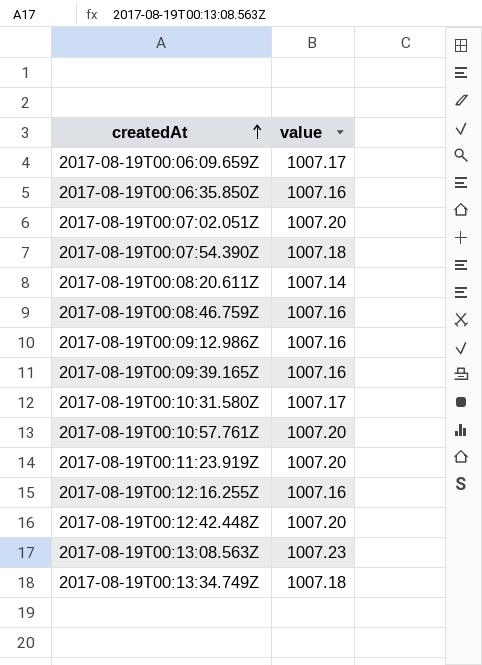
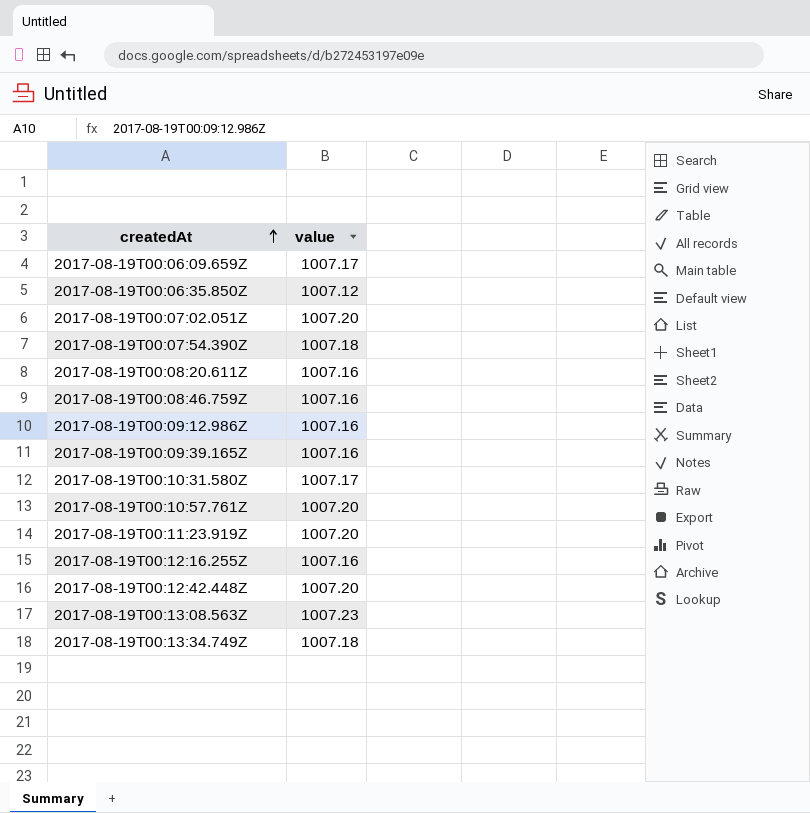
2017-08-19T00:06:35.850Z | value: 1007.16 -> 1007.12
2017-08-19T00:08:20.611Z | value: 1007.14 -> 1007.16

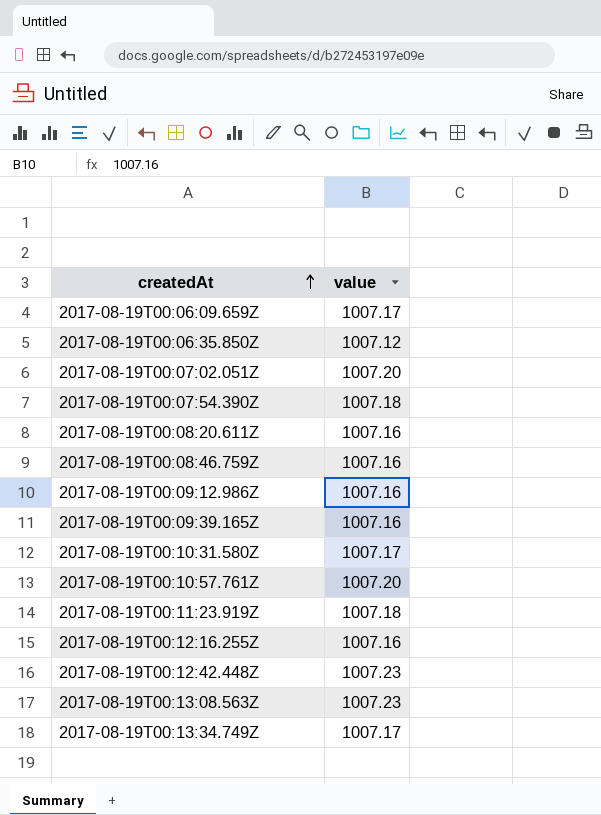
2017-08-19T00:11:23.919Z | value: 1007.20 -> 1007.18
2017-08-19T00:12:42.448Z | value: 1007.20 -> 1007.23
2017-08-19T00:13:34.749Z | value: 1007.18 -> 1007.17

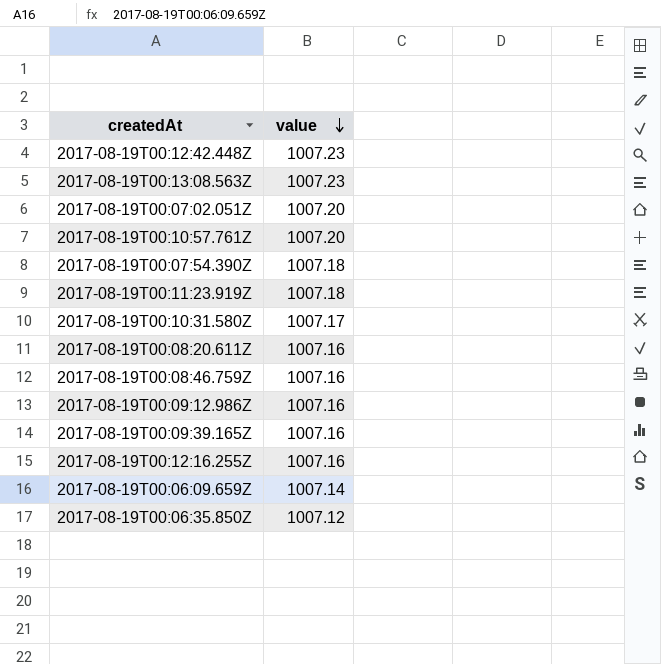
row order: createdAt ascending -> value descending
row 2017-08-19T00:13:34.749Z: 1007.17 -> none
2017-08-19T00:06:09.659Z | value: 1007.17 -> 1007.14

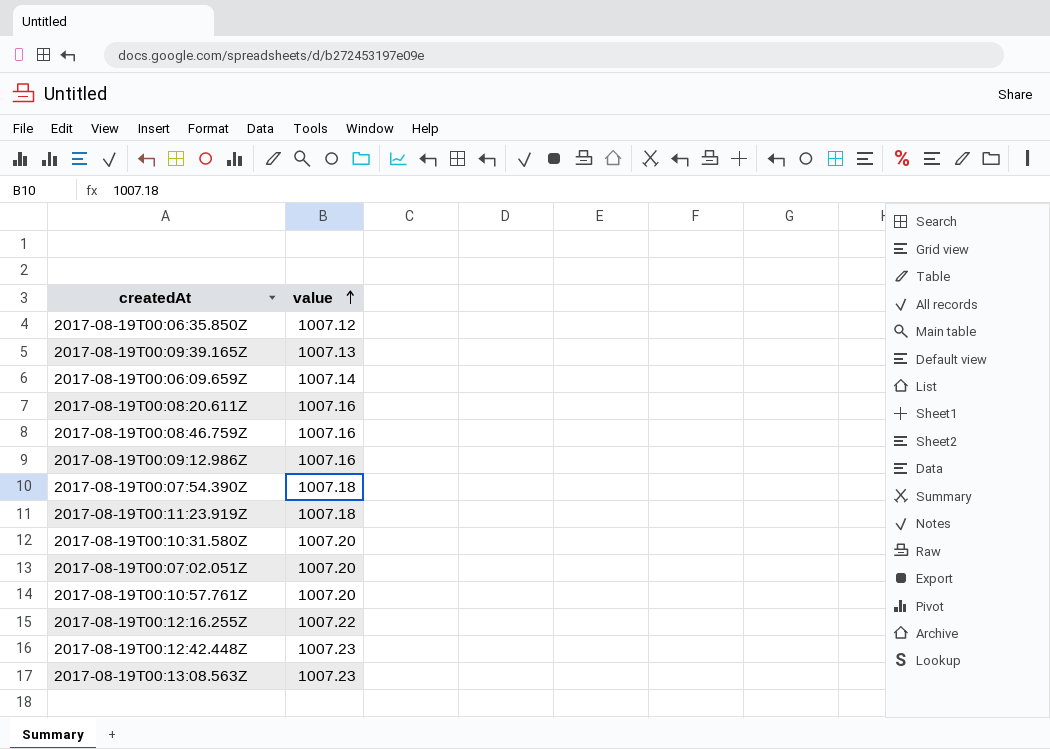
row order: value descending -> value ascending
2017-08-19T00:09:39.165Z | value: 1007.16 -> 1007.13
2017-08-19T00:10:31.580Z | value: 1007.17 -> 1007.20
2017-08-19T00:12:16.255Z | value: 1007.16 -> 1007.22

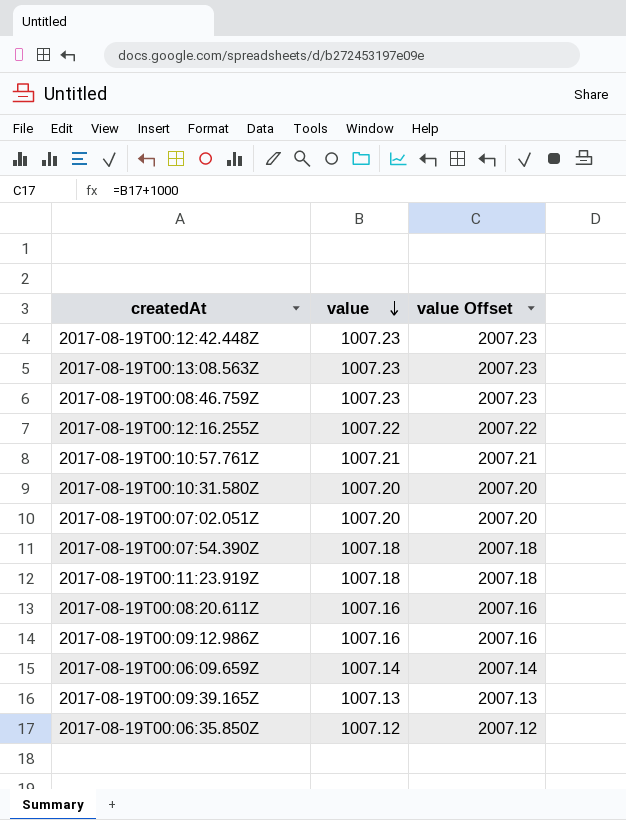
row order: value ascending -> value descending
column value Offset | formula: none -> [value] + 1000
2017-08-19T00:08:46.759Z | value: 1007.16 -> 1007.23
2017-08-19T00:10:57.761Z | value: 1007.20 -> 1007.21

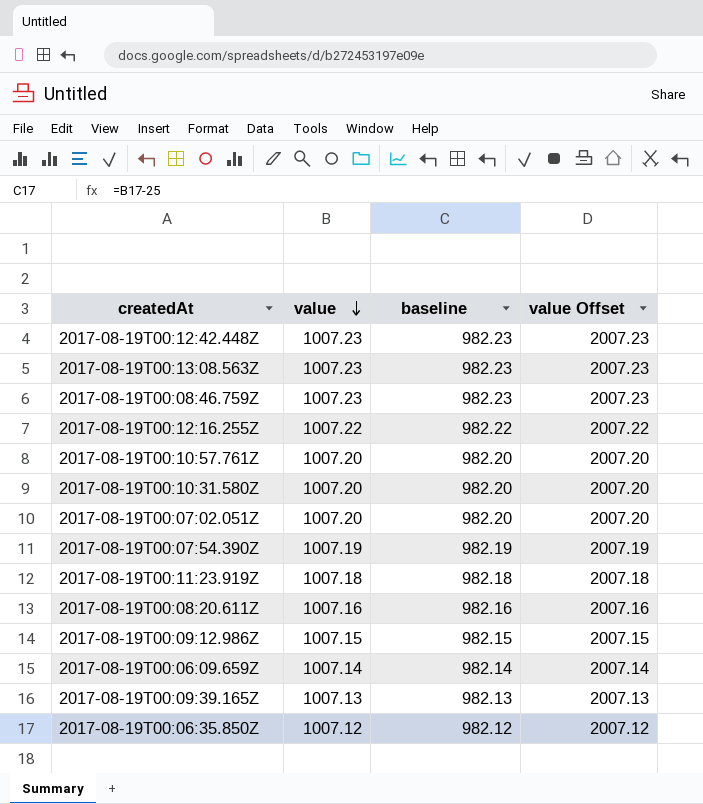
column baseline | formula: none -> [value] - 25
2017-08-19T00:10:57.761Z | value: 1007.21 -> 1007.20
2017-08-19T00:10:57.761Z | value Offset: 2007.21 -> 2007.20
2017-08-19T00:07:54.390Z | value: 1007.18 -> 1007.19
2017-08-19T00:07:54.390Z | value Offset: 2007.18 -> 2007.19
2017-08-19T00:09:12.986Z | value: 1007.16 -> 1007.15
2017-08-19T00:09:12.986Z | value Offset: 2007.16 -> 2007.15

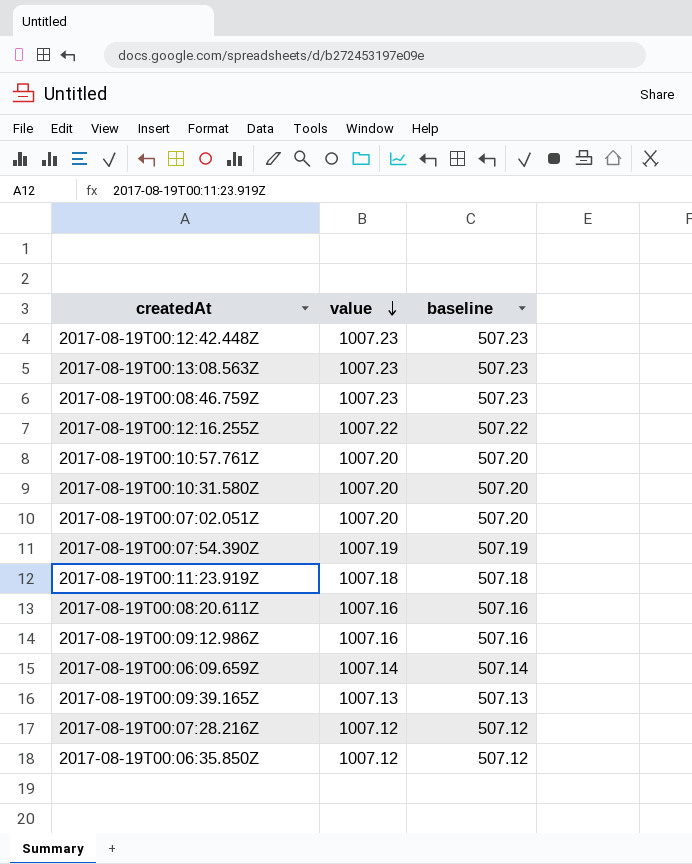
column value Offset | formula: [value] + 1000 -> none
column baseline | formula: [value] - 25 -> [value] - 500
2017-08-19T00:09:12.986Z | value: 1007.15 -> 1007.16
row 2017-08-19T00:07:28.216Z: none -> 1007.12 | 507.12

